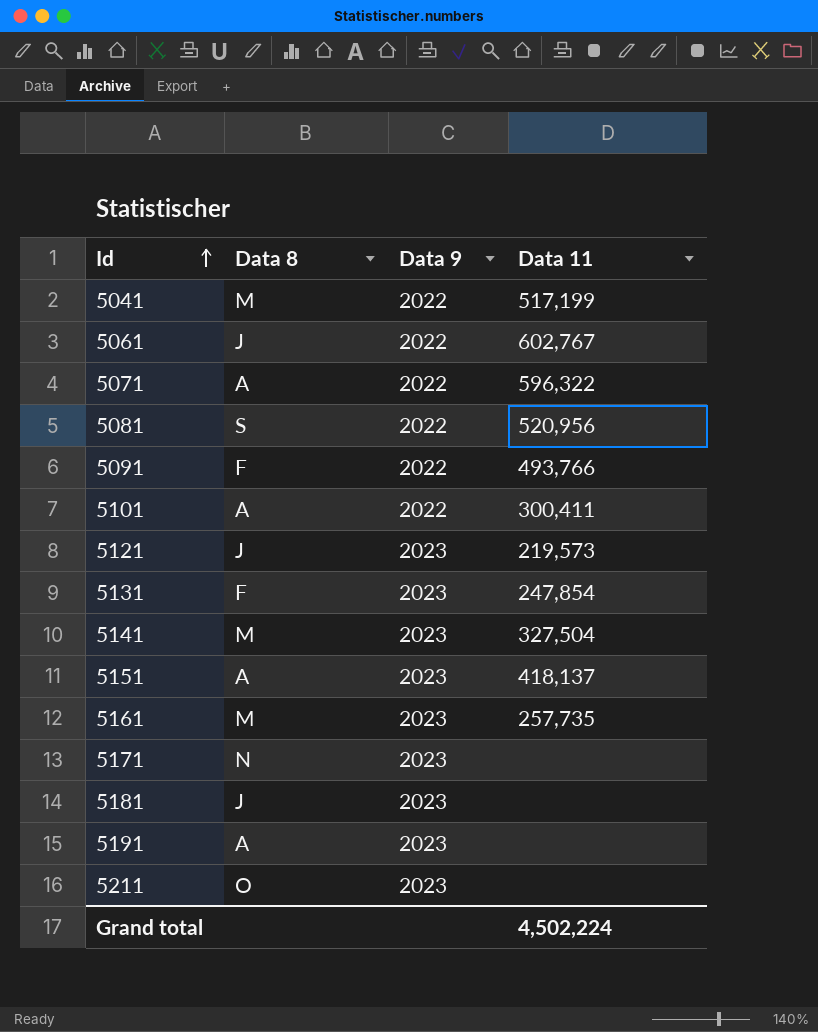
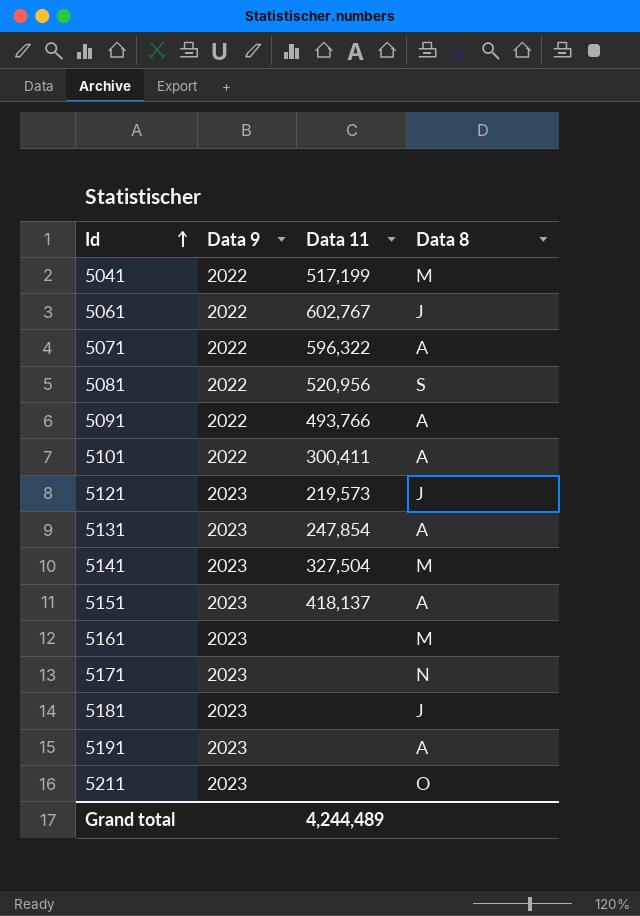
column Data 8 | position: 2 -> 4
5091 | Data 8: F -> A
5131 | Data 8: F -> A
5161 | Data 11: 257,735 -> none
Grand total | Data 11: 4,502,224 -> 4,244,489

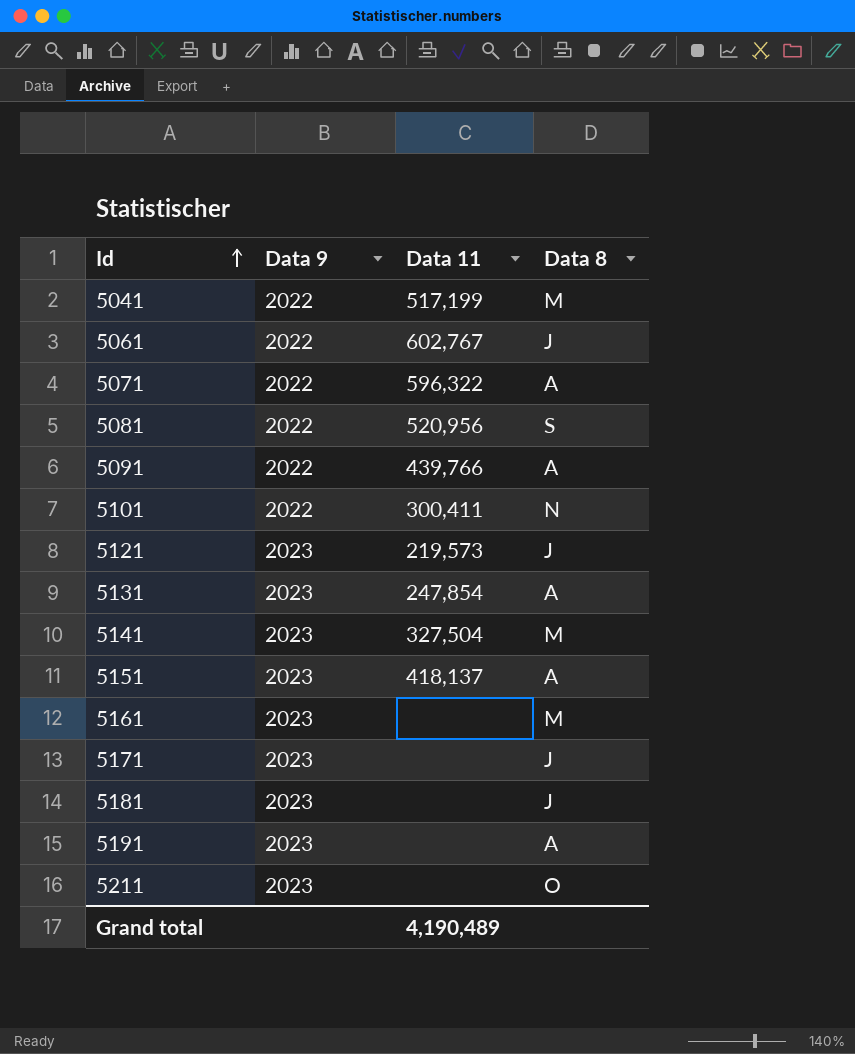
5091 | Data 11: 493,766 -> 439,766
5101 | Data 8: A -> N
5171 | Data 8: N -> J
Grand total | Data 11: 4,244,489 -> 4,190,489

